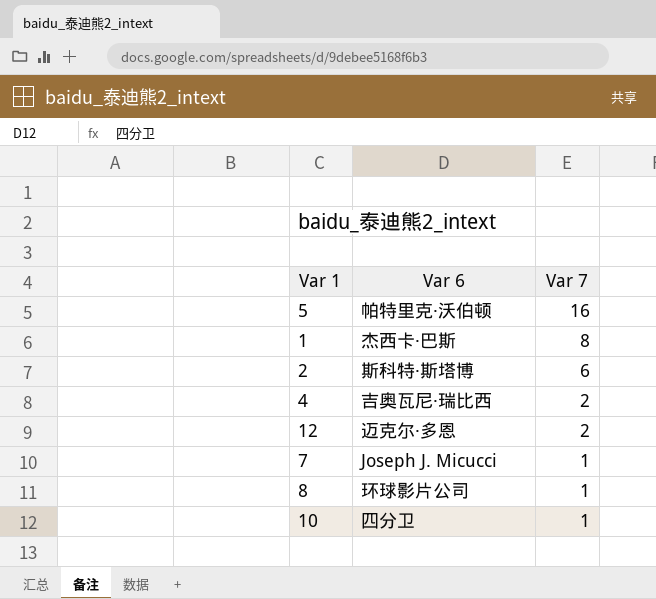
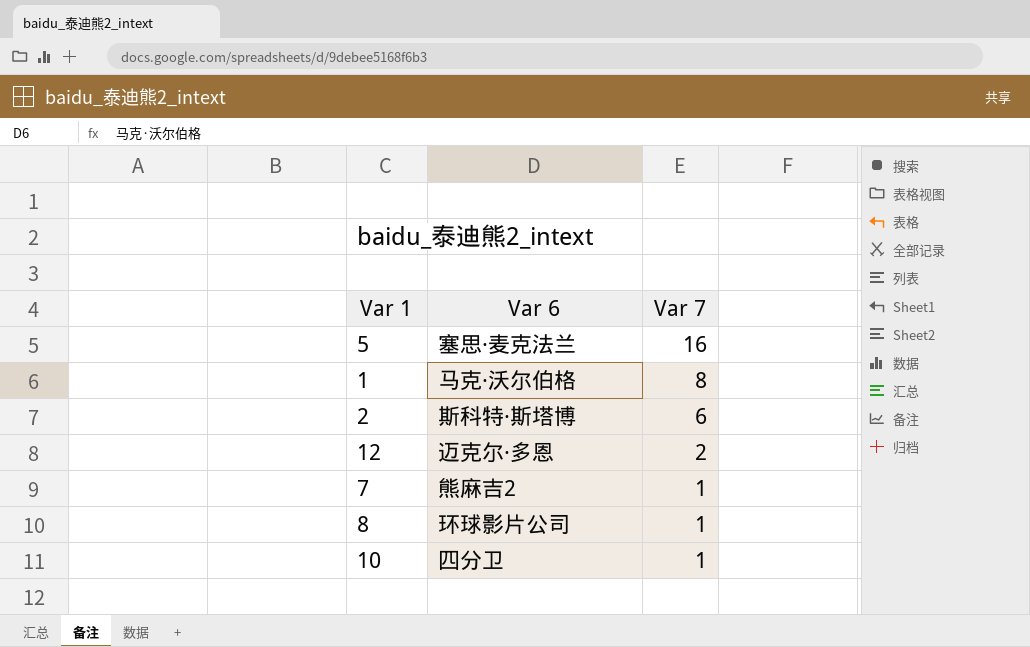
row 4: 吉奥瓦尼·瑞比西 | 2 -> none
5 | Var 6: 帕特里克·沃伯顿 -> 塞思·麦克法兰
1 | Var 6: 杰西卡·巴斯 -> 马克·沃尔伯格
7 | Var 6: Joseph J. Micucci -> 熊麻吉2

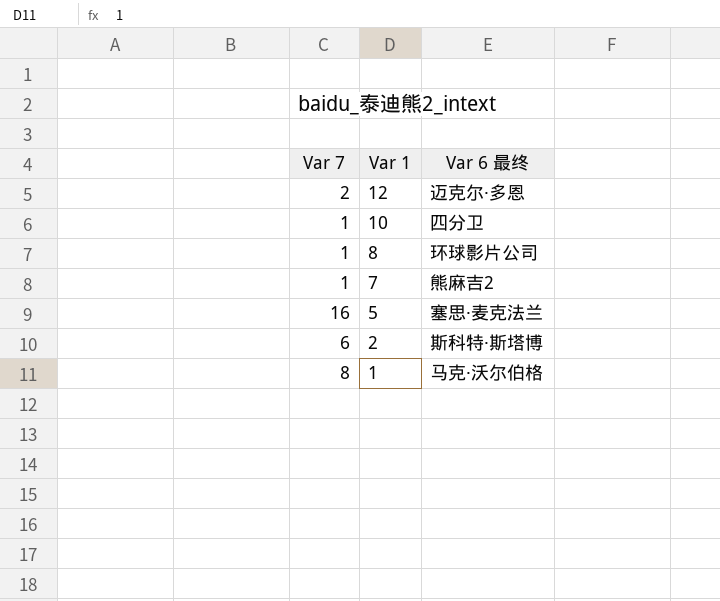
row order: Var 7 descending -> Var 1 descending
column Var 7 | position: 3 -> 1
column name: Var 6 -> Var 6 最终

